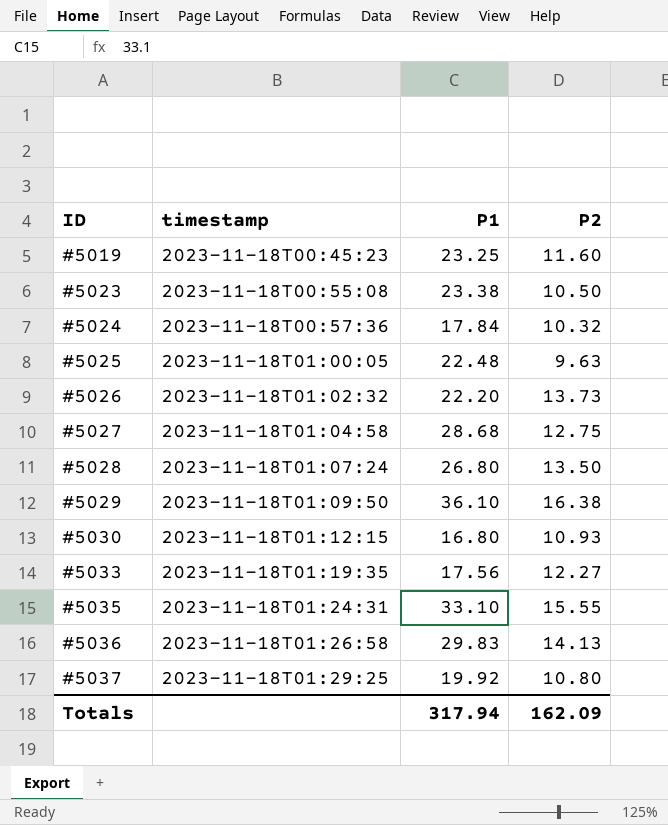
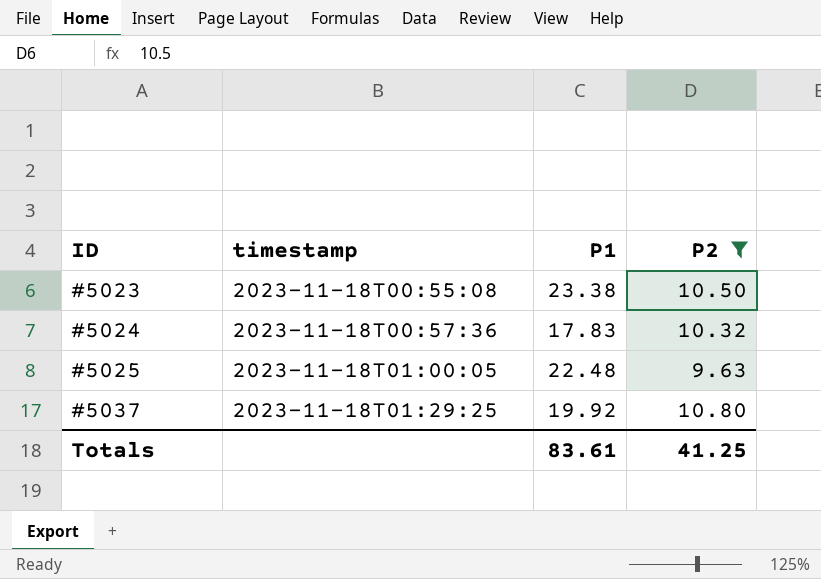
filter: none -> P2 <= 10.80
#5024 | P1: 17.84 -> 17.83
Totals | P1: 317.94 -> 83.61
Totals | P2: 162.09 -> 41.25

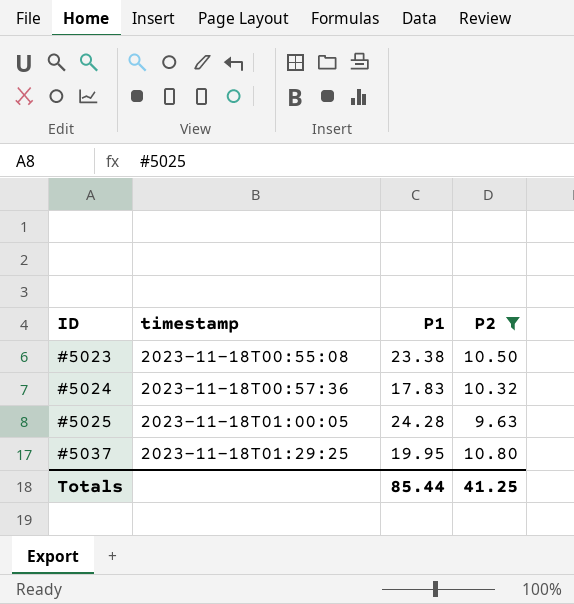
#5025 | P1: 22.48 -> 24.28
#5037 | P1: 19.92 -> 19.95
Totals | P1: 83.61 -> 85.44

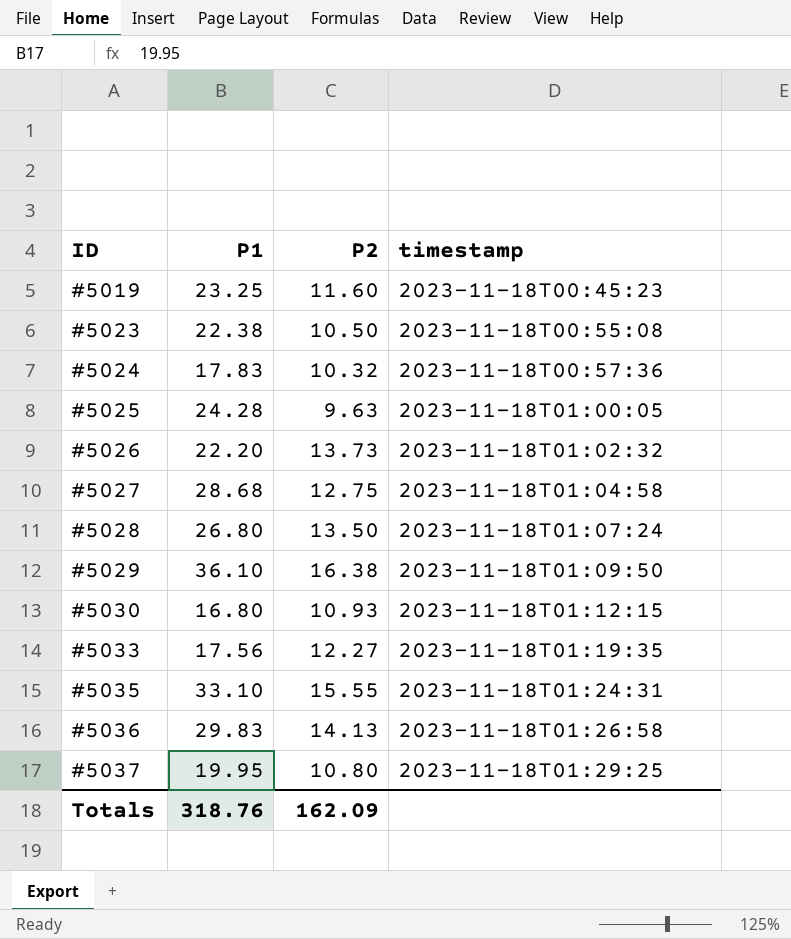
filter: P2 <= 10.80 -> none
column timestamp | position: 2 -> 4
#5023 | P1: 23.38 -> 22.38
Totals | P1: 85.44 -> 318.76
Totals | P2: 41.25 -> 162.09

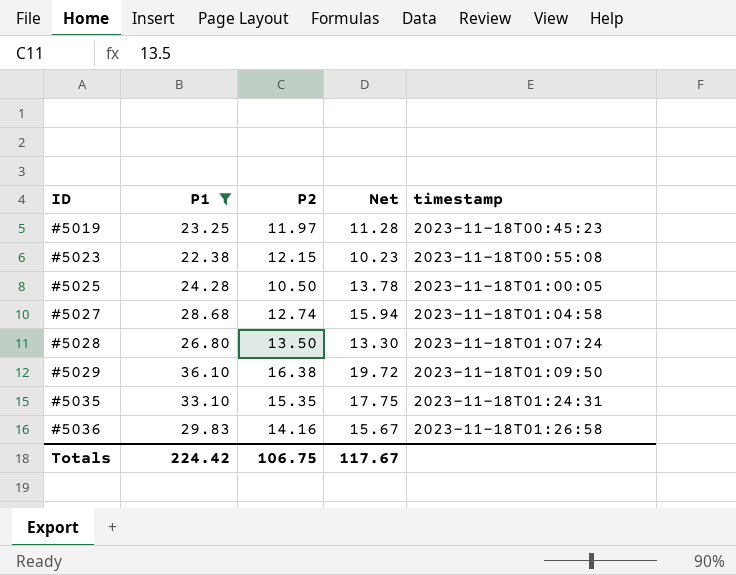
filter: none -> P1 >= 22.38
column Net | formula: none -> [P1] - [P2]
#5019 | P2: 11.60 -> 11.97
#5023 | P2: 10.50 -> 12.15
#5025 | P2: 9.63 -> 10.50
#5027 | P2: 12.75 -> 12.74
#5035 | P2: 15.55 -> 15.35
#5036 | P2: 14.13 -> 14.16
Totals | P1: 318.76 -> 224.42
Totals | P2: 162.09 -> 106.75

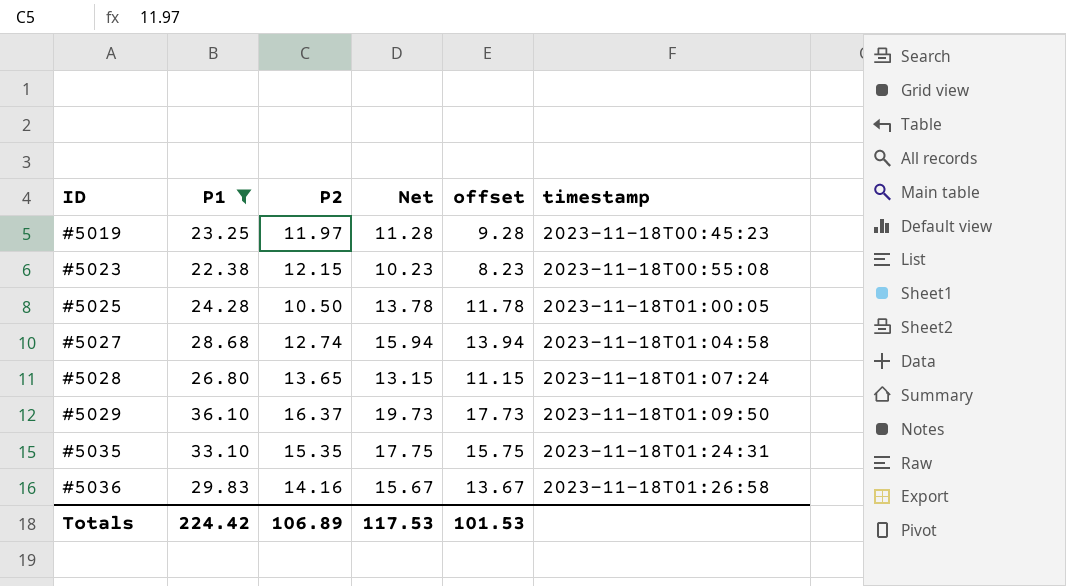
column offset | formula: none -> [Net] - 2
#5028 | P2: 13.50 -> 13.65
#5028 | Net: 13.30 -> 13.15
#5029 | P2: 16.38 -> 16.37
#5029 | Net: 19.72 -> 19.73
Totals | P2: 106.75 -> 106.89
Totals | Net: 117.67 -> 117.53

